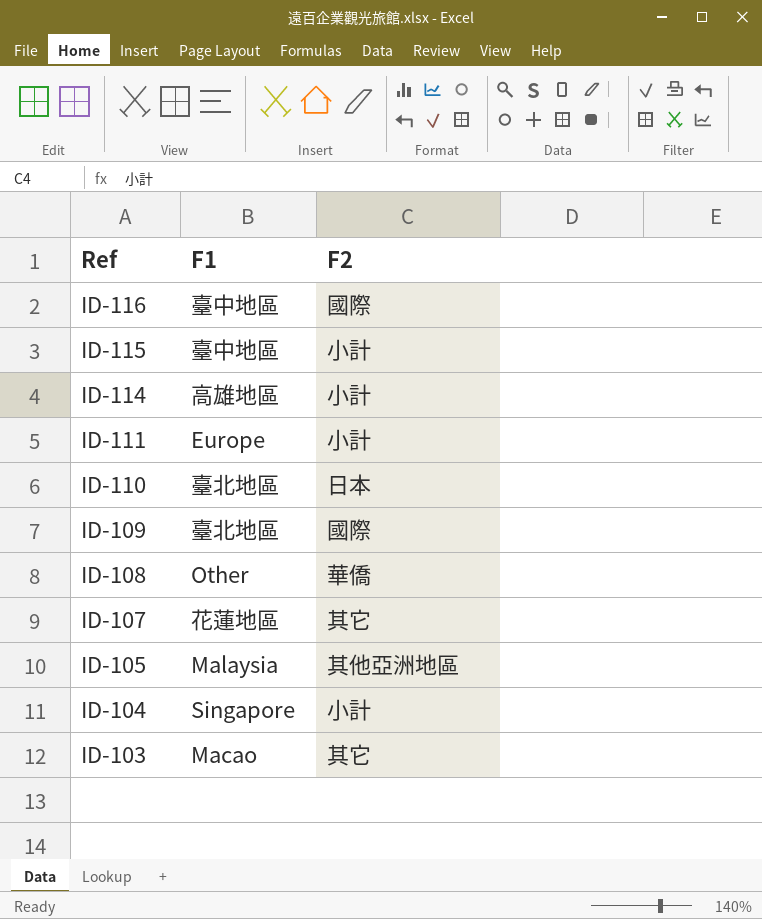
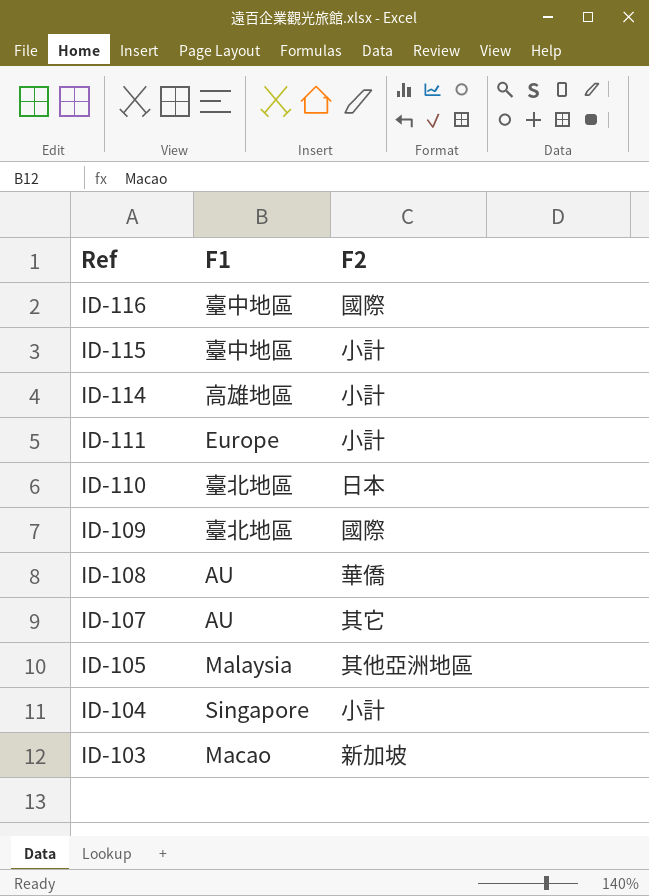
ID-108 | F1: Other -> AU
ID-107 | F1: 花蓮地區 -> AU
ID-103 | F2: 其它 -> 新加坡

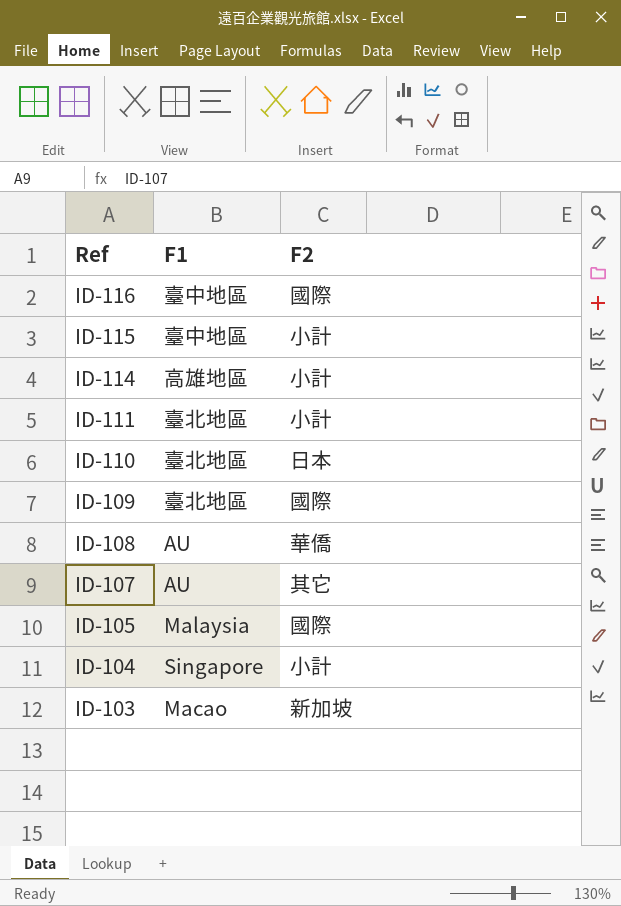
ID-111 | F1: Europe -> 臺北地區
ID-105 | F2: 其他亞洲地區 -> 國際

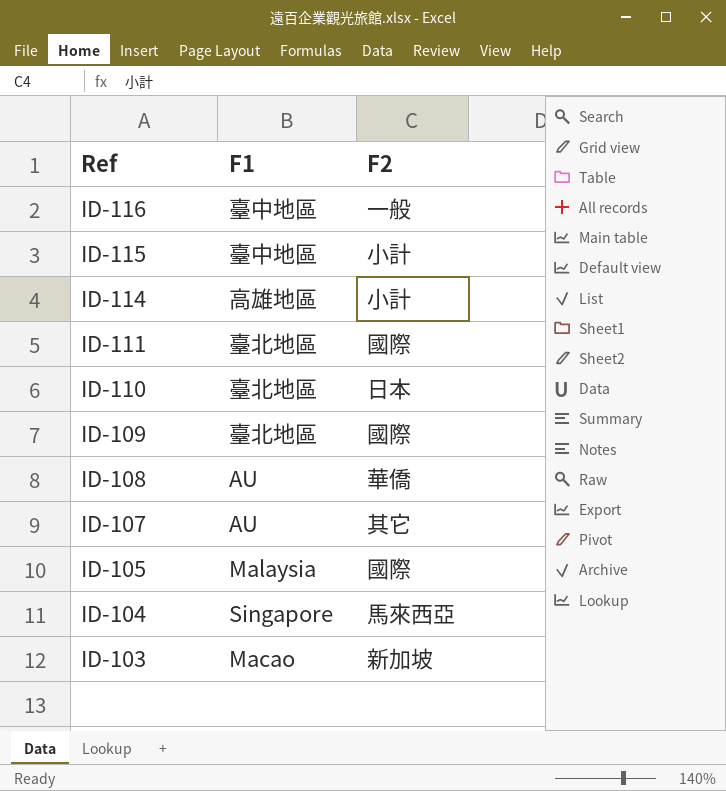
ID-116 | F2: 國際 -> ⼀般
ID-111 | F2: ⼩計 -> 國際
ID-104 | F2: ⼩計 -> ⾺來⻄亞

